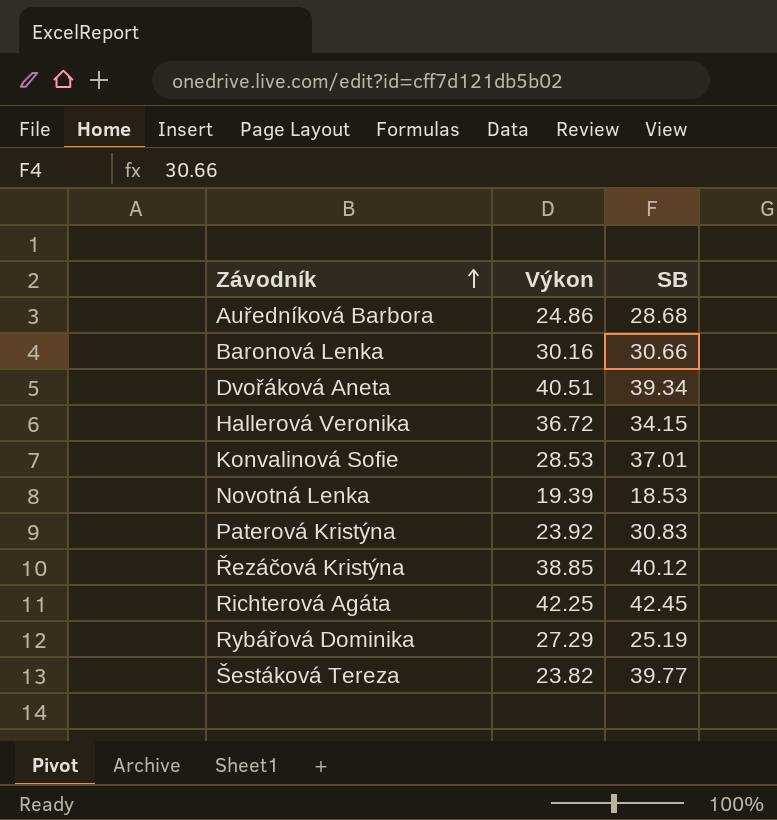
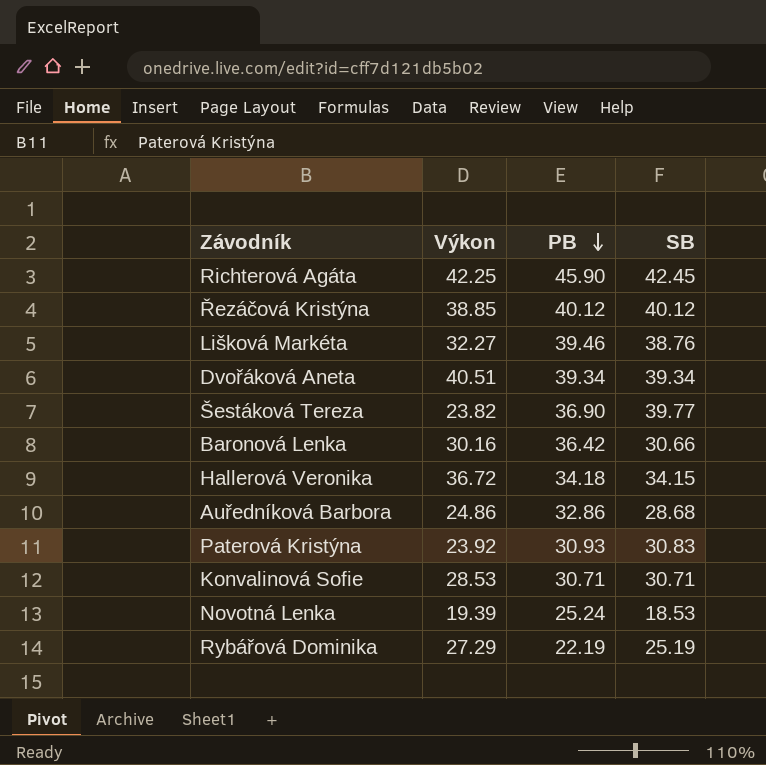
row order: Závodník ascending -> PB descending
column PB | position: none -> 3
row Lišková Markéta: none -> 32.27 | 39.46 | 38.76
Konvalinová Sofie | SB: 37.01 -> 30.71

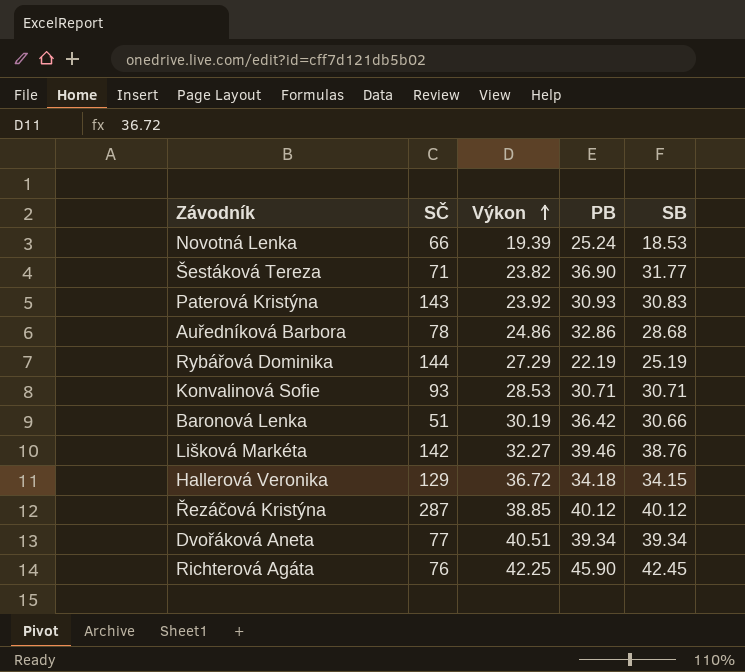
row order: PB descending -> Výkon ascending
column SČ | position: none -> 2
Šestáková Tereza | SB: 39.77 -> 31.77
Baronová Lenka | Výkon: 30.16 -> 30.19

